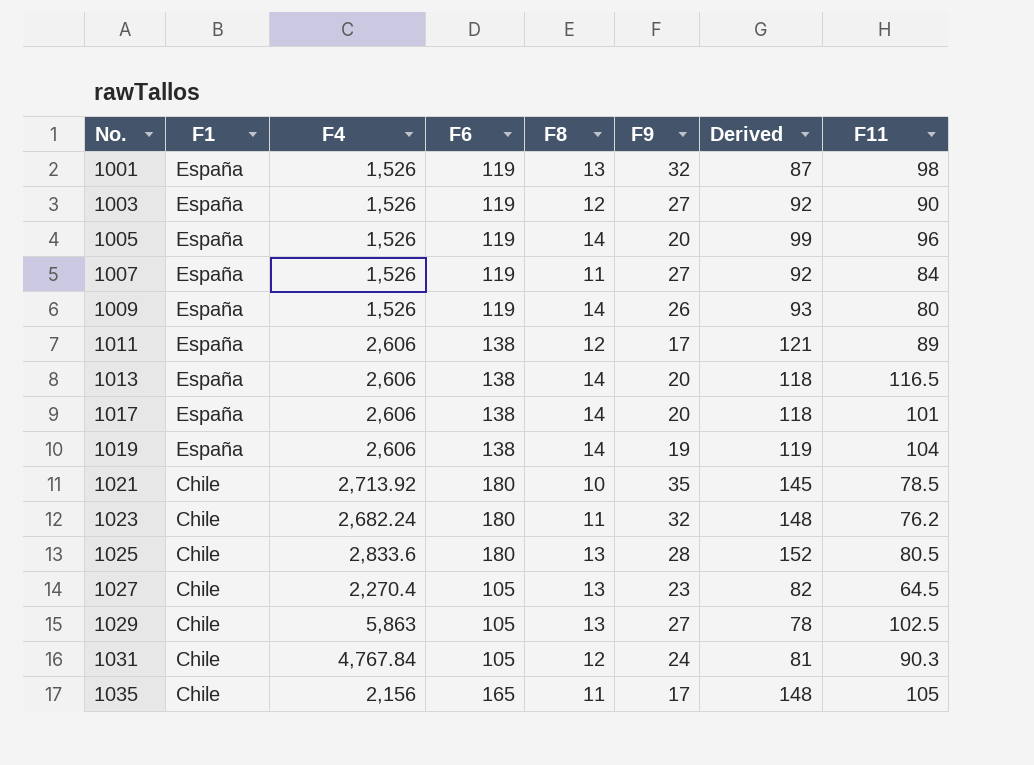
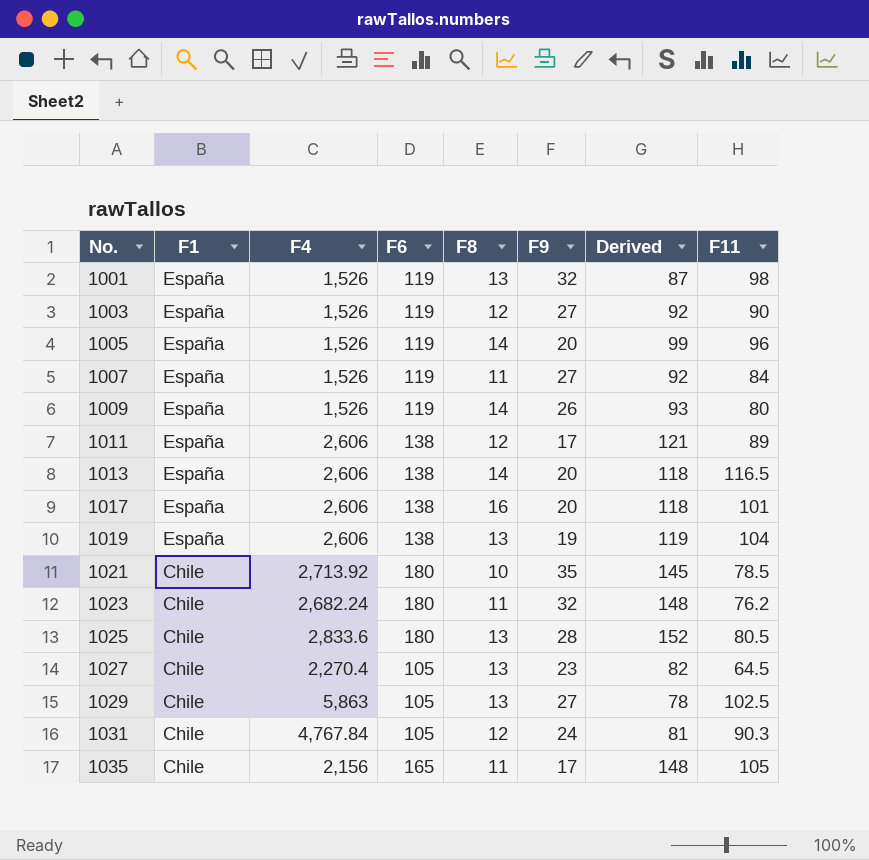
1017 | F8: 14 -> 16
1019 | F8: 14 -> 13

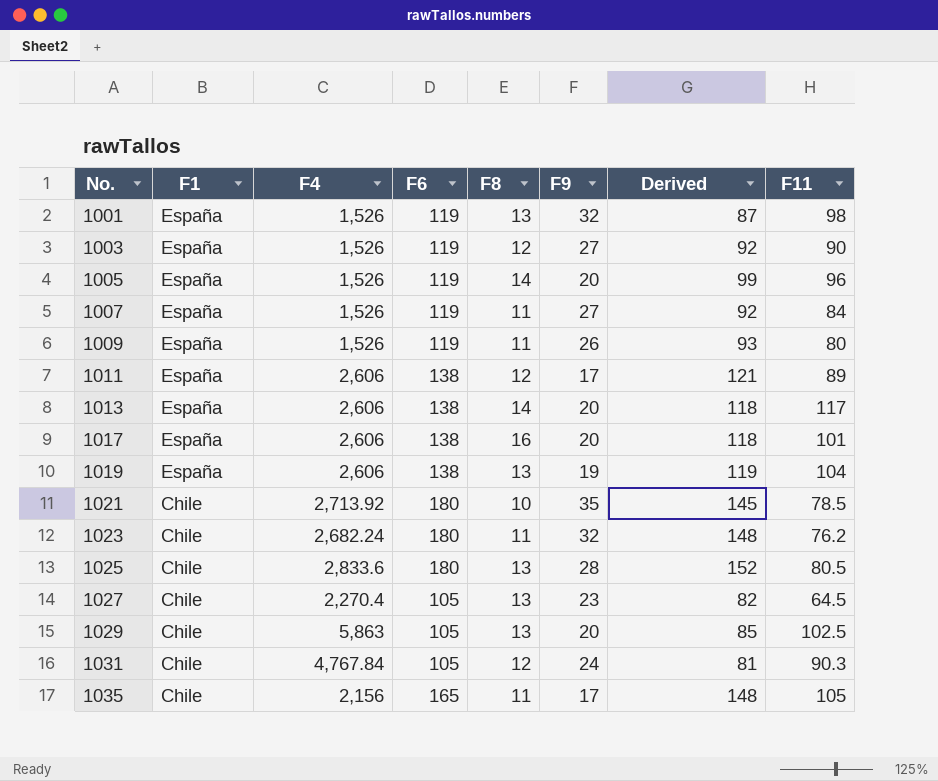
1009 | F8: 14 -> 11
1013 | F11: 116.5 -> 117
1029 | F9: 27 -> 20
1029 | Derived: 78 -> 85

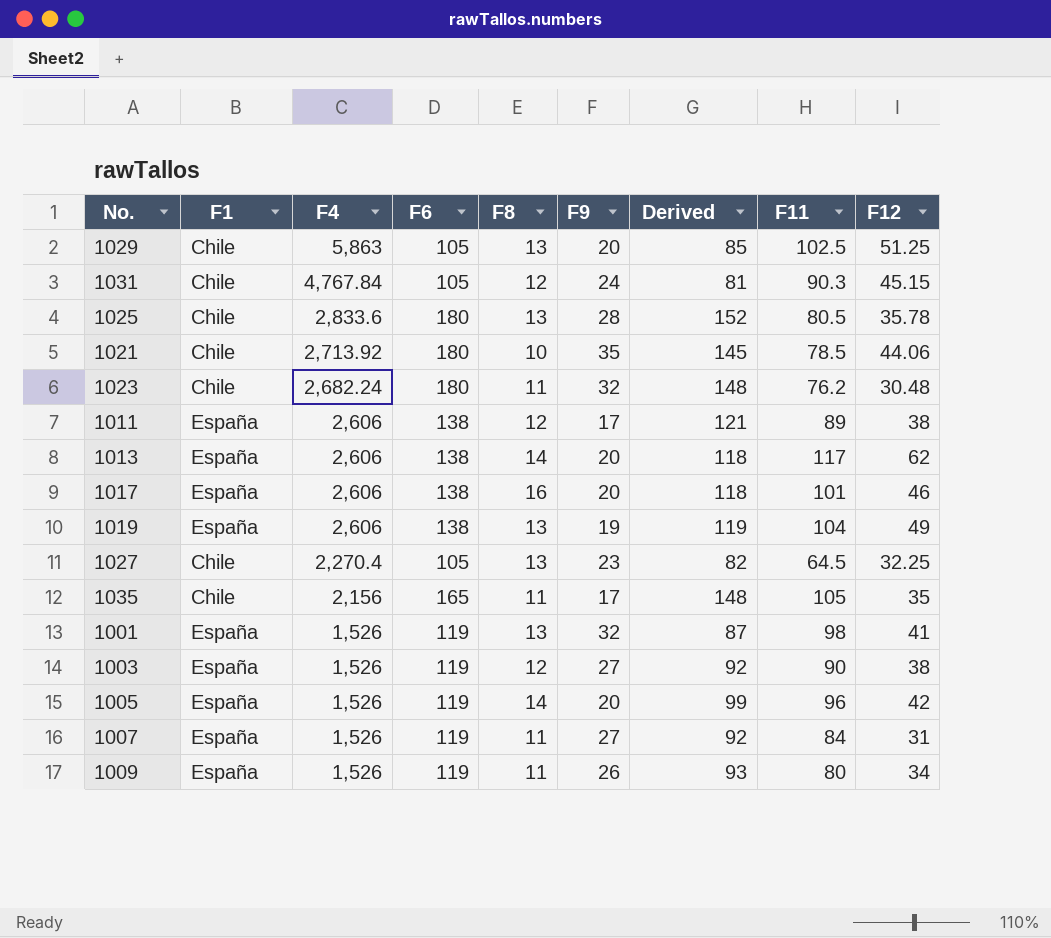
row order: No. ascending -> F4 descending
column F12 | position: none -> 9

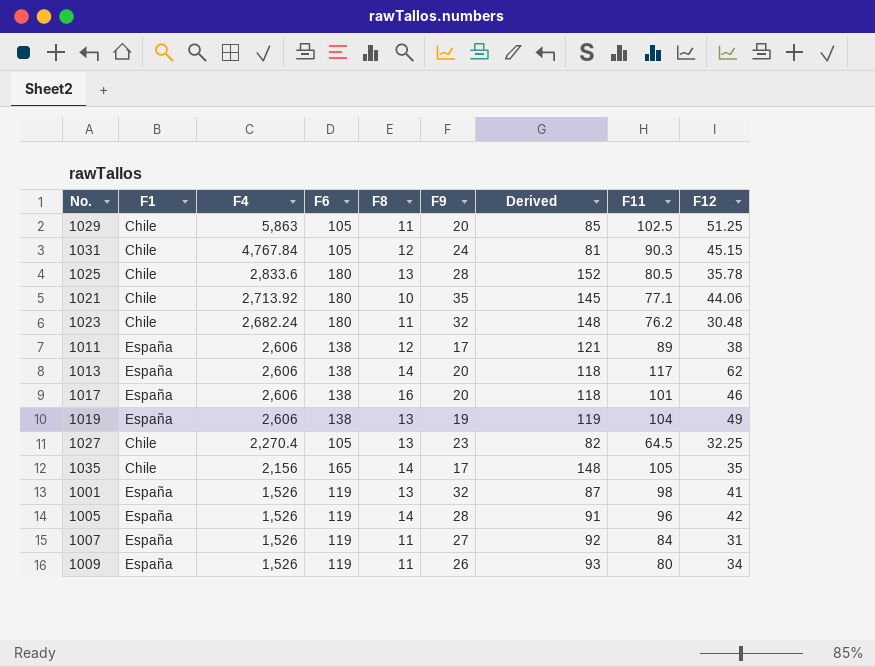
row 1003: España | 1,526 | 119 | 12 | 27 | 92 | 90 | 38 -> none
1029 | F8: 13 -> 11
1021 | F11: 78.5 -> 77.1
1035 | F8: 11 -> 14
1005 | F9: 20 -> 28
1005 | Derived: 99 -> 91

